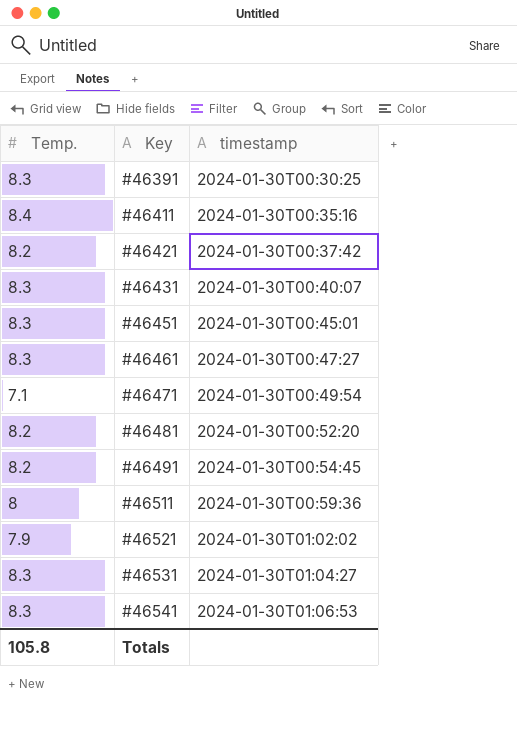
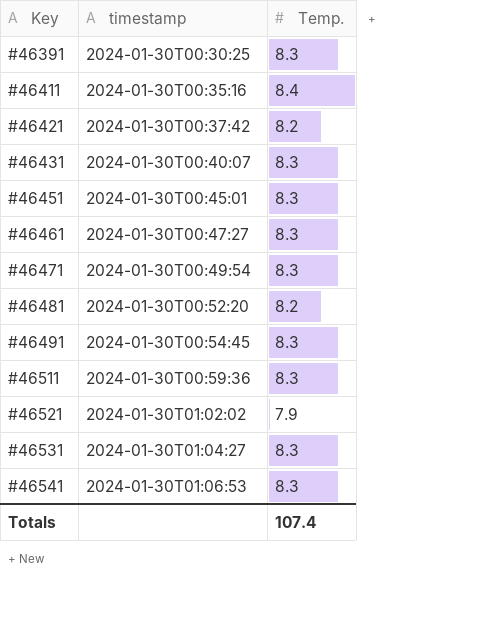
column Temp. | position: 1 -> 3
#46471 | Temp.: 7.1 -> 8.3
#46491 | Temp.: 8.2 -> 8.3
#46511 | Temp.: 8 -> 8.3
Totals | Temp.: 105.8 -> 107.4

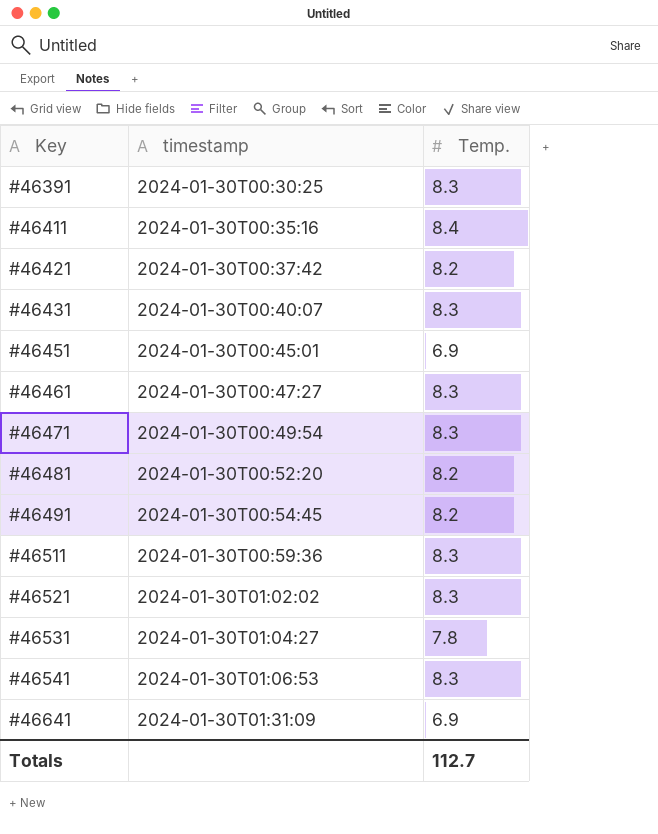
#46451 | Temp.: 8.3 -> 6.9
#46491 | Temp.: 8.3 -> 8.2
#46521 | Temp.: 7.9 -> 8.3
#46531 | Temp.: 8.3 -> 7.8
row #46641: none -> 2024-01-30T01:31:09 | 6.9
Totals | Temp.: 107.4 -> 112.7

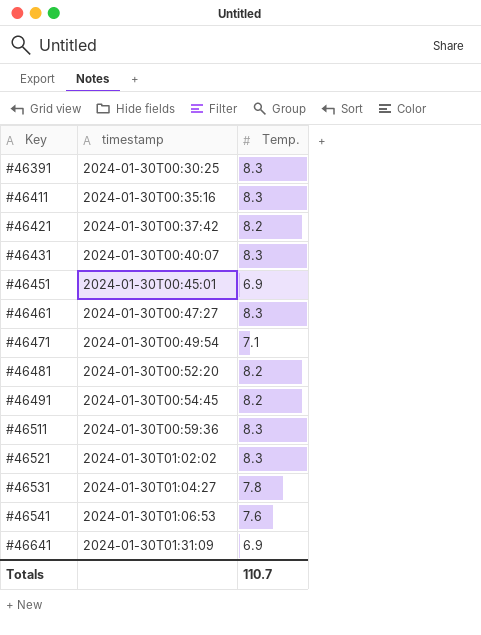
#46411 | Temp.: 8.4 -> 8.3
#46471 | Temp.: 8.3 -> 7.1
#46541 | Temp.: 8.3 -> 7.6
Totals | Temp.: 112.7 -> 110.7

